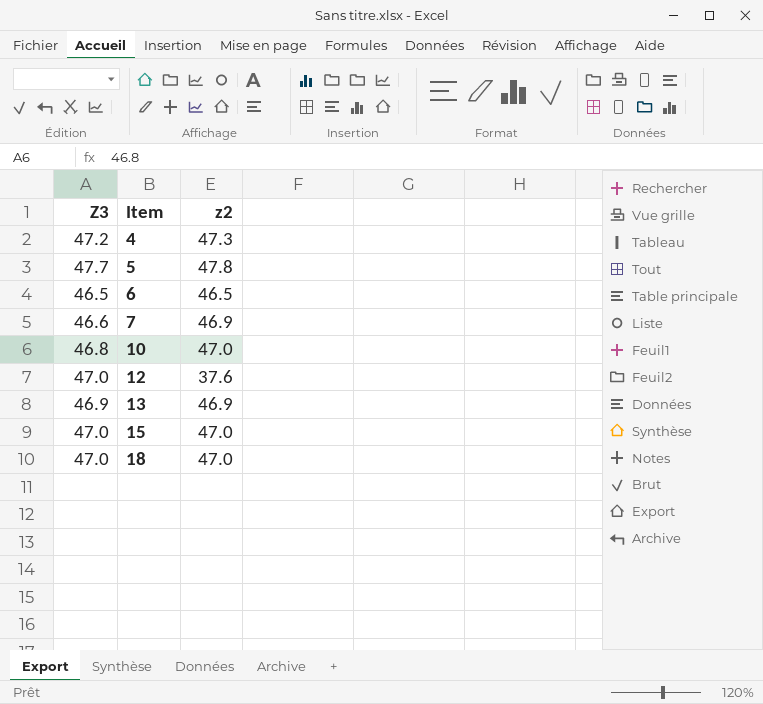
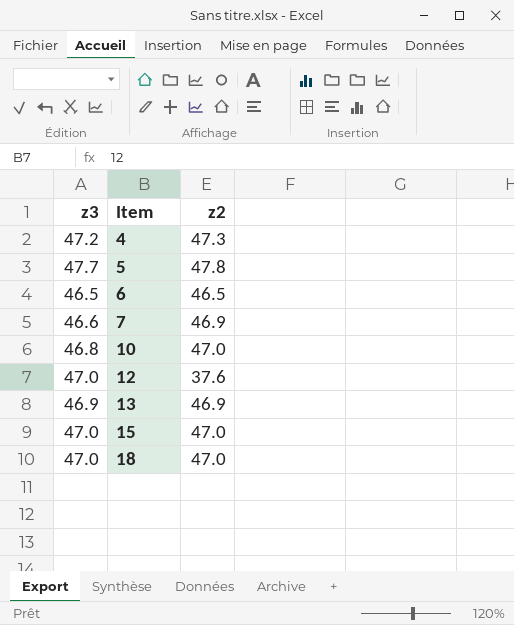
column name: Z3 -> z3

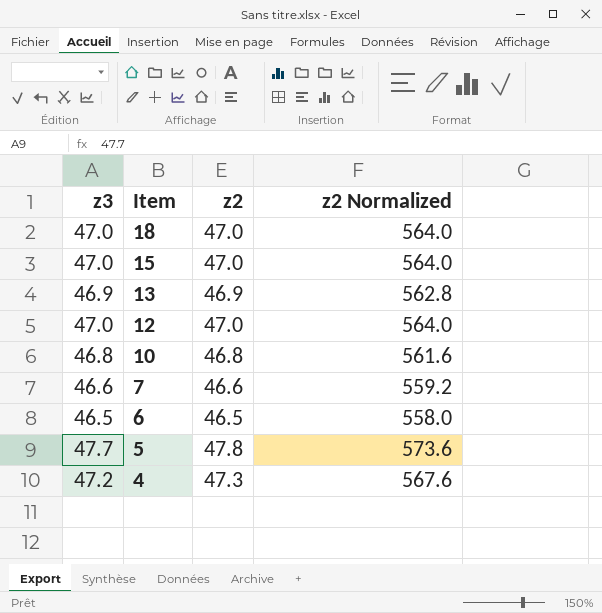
row order: Item ascending -> Item descending
column z2 Normalized | formula: none -> [z2] * 12
12 | z2: 37.6 -> 47.0
10 | z2: 47.0 -> 46.8
7 | z2: 46.9 -> 46.6

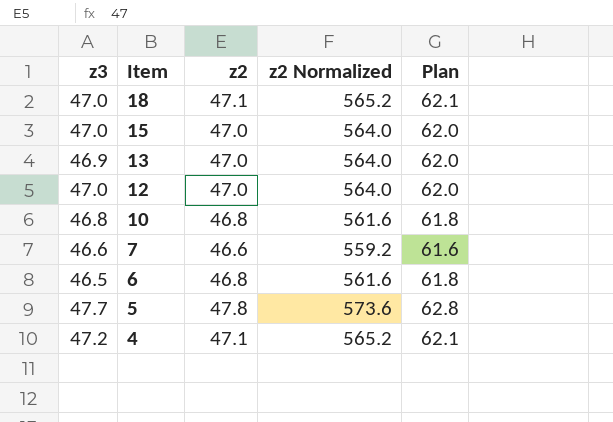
column Plan | formula: none -> [z2] + 15
18 | z2: 47.0 -> 47.1
18 | z2 Normalized: 564.0 -> 565.2
13 | z2: 46.9 -> 47.0
13 | z2 Normalized: 562.8 -> 564.0
6 | z2: 46.5 -> 46.8
6 | z2 Normalized: 558.0 -> 561.6
4 | z2: 47.3 -> 47.1
4 | z2 Normalized: 567.6 -> 565.2

